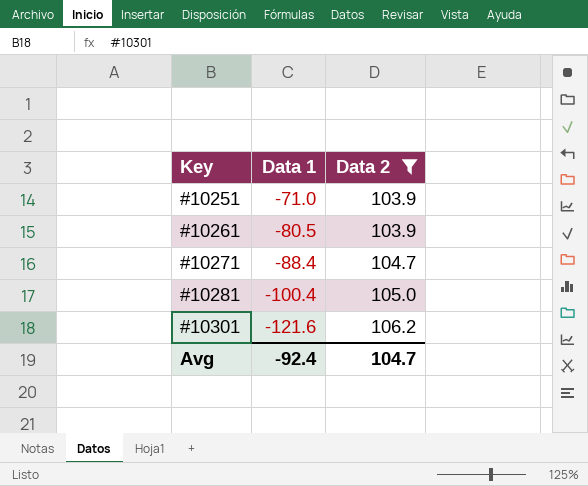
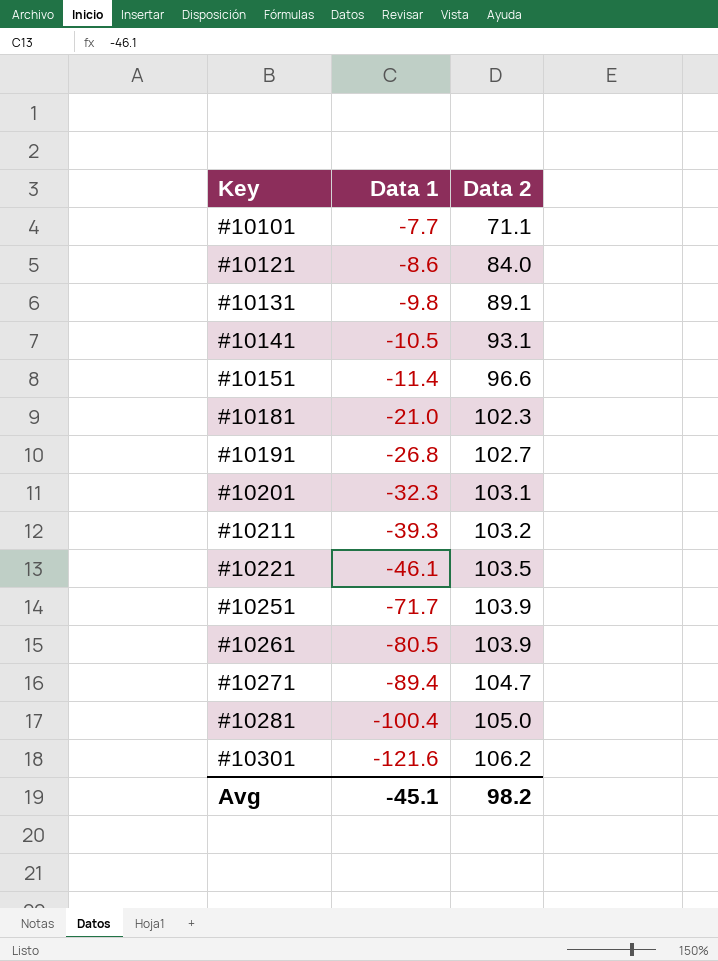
filter: Data 2 >= 103.9 -> none
#10251 | Data 1: -71.0 -> -71.7
#10271 | Data 1: -88.4 -> -89.4
Avg | Data 1: -92.4 -> -45.1
Avg | Data 2: 104.7 -> 98.2

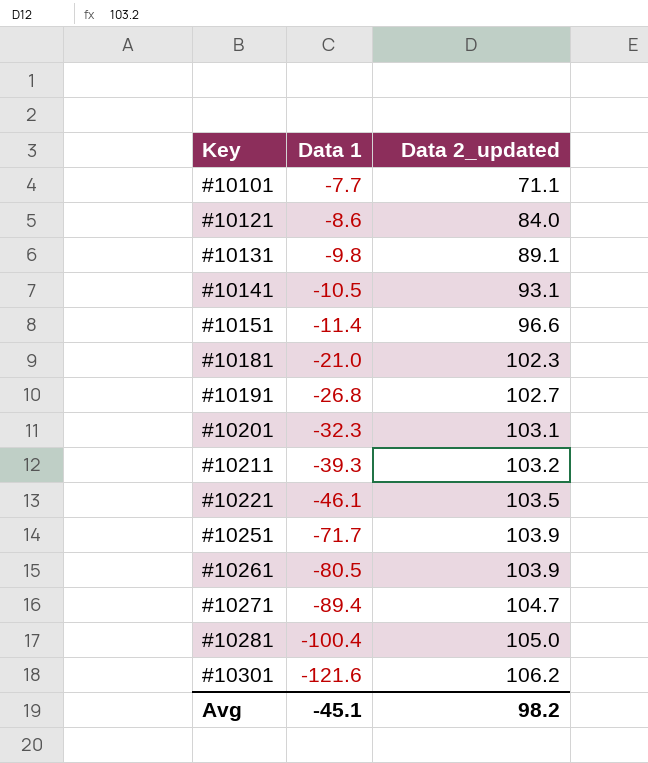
column name: Data 2 -> Data 2_updated

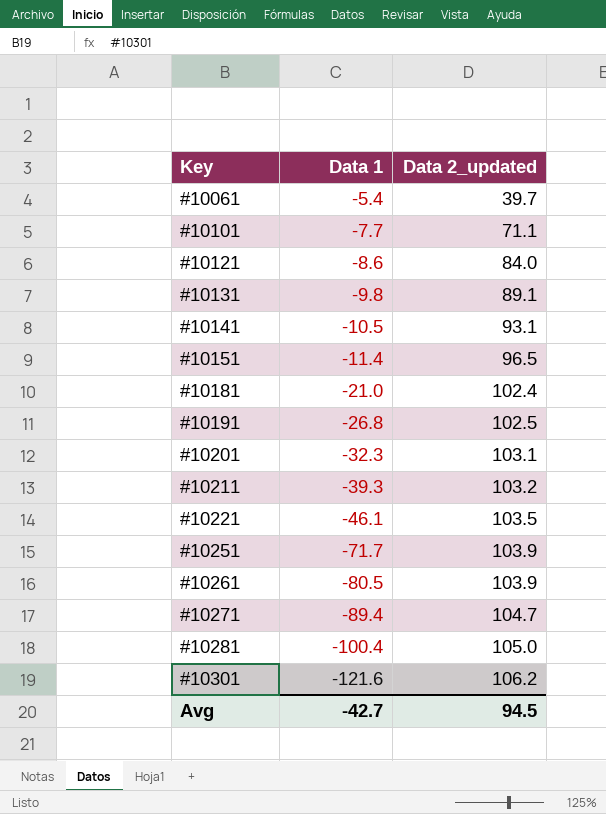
row #10061: none -> -5.4 | 39.7
#10151 | Data 2_updated: 96.6 -> 96.5
#10181 | Data 2_updated: 102.3 -> 102.4
#10191 | Data 2_updated: 102.7 -> 102.5
Avg | Data 1: -45.1 -> -42.7
Avg | Data 2_updated: 98.2 -> 94.5

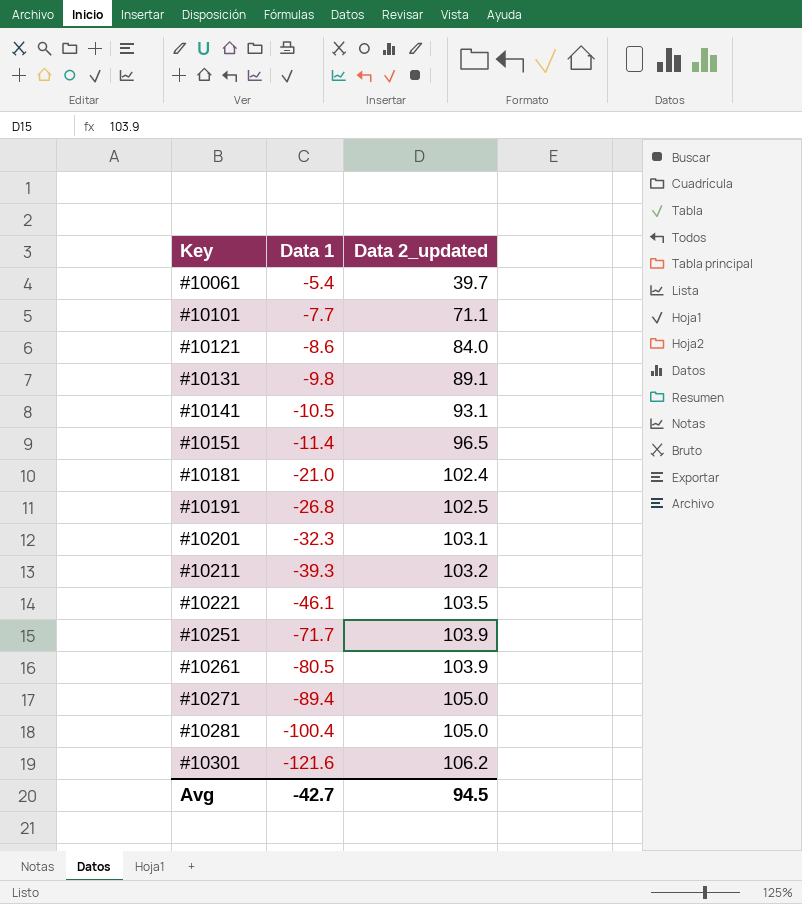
#10271 | Data 2_updated: 104.7 -> 105.0

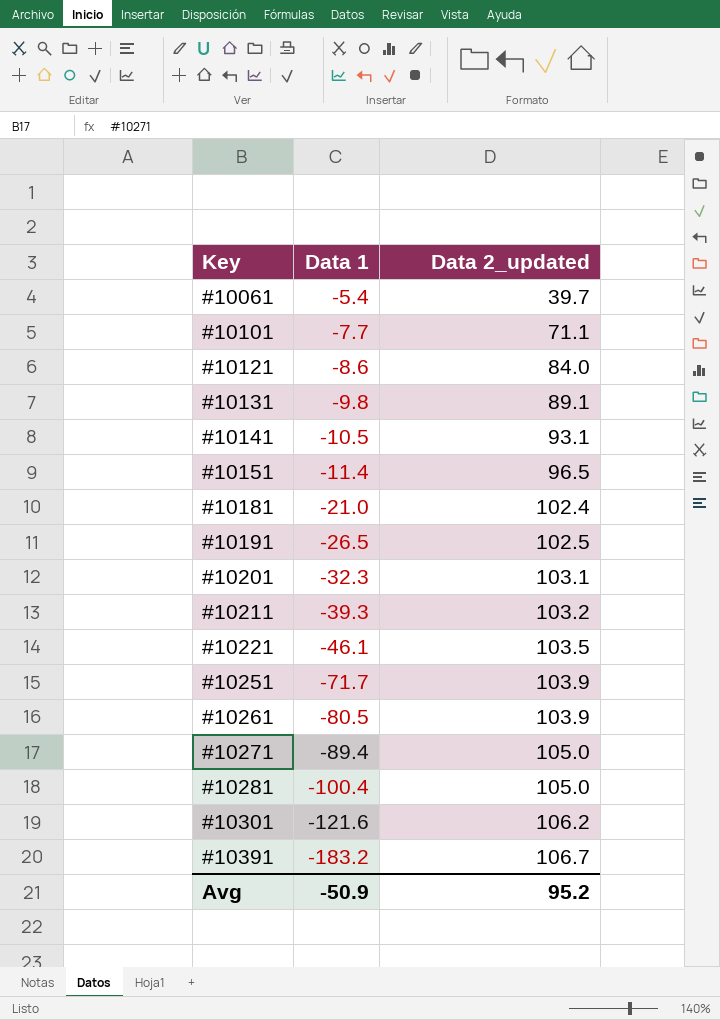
#10191 | Data 1: -26.8 -> -26.5
row #10391: none -> -183.2 | 106.7
Avg | Data 1: -42.7 -> -50.9
Avg | Data 2_updated: 94.5 -> 95.2

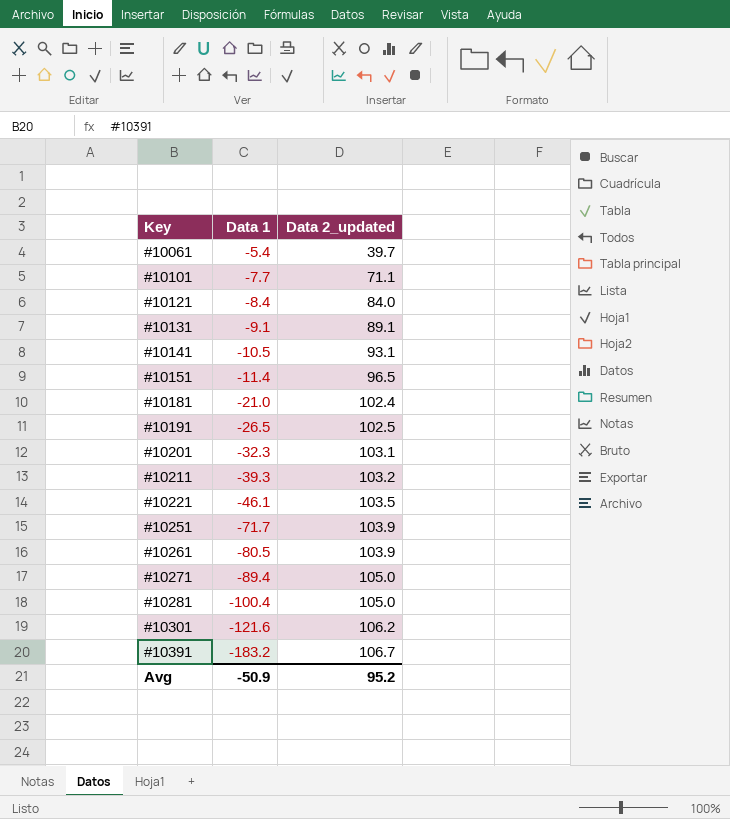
#10121 | Data 1: -8.6 -> -8.4
#10131 | Data 1: -9.8 -> -9.1

